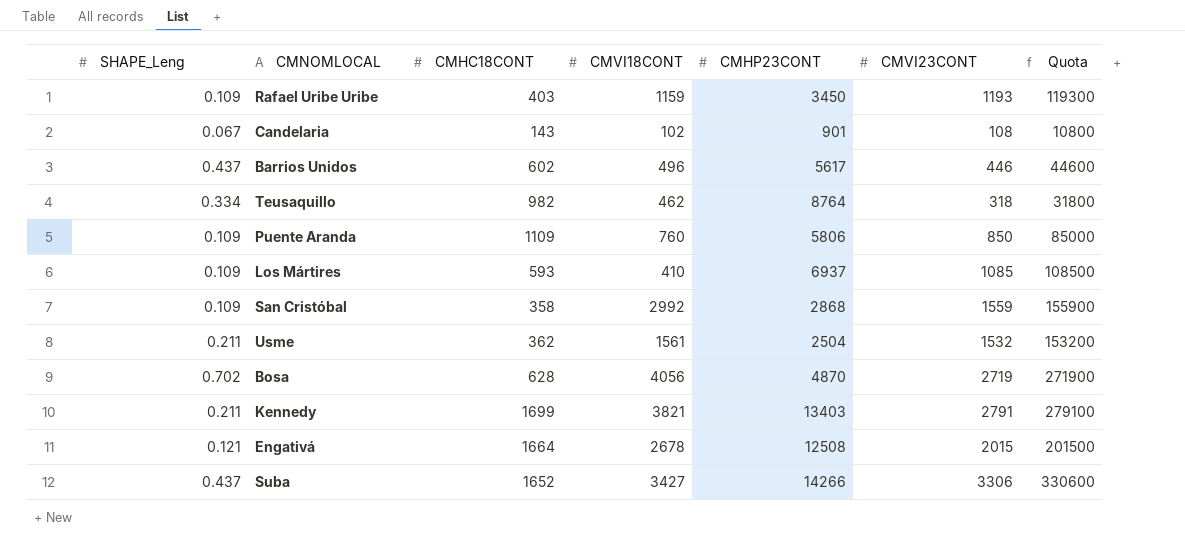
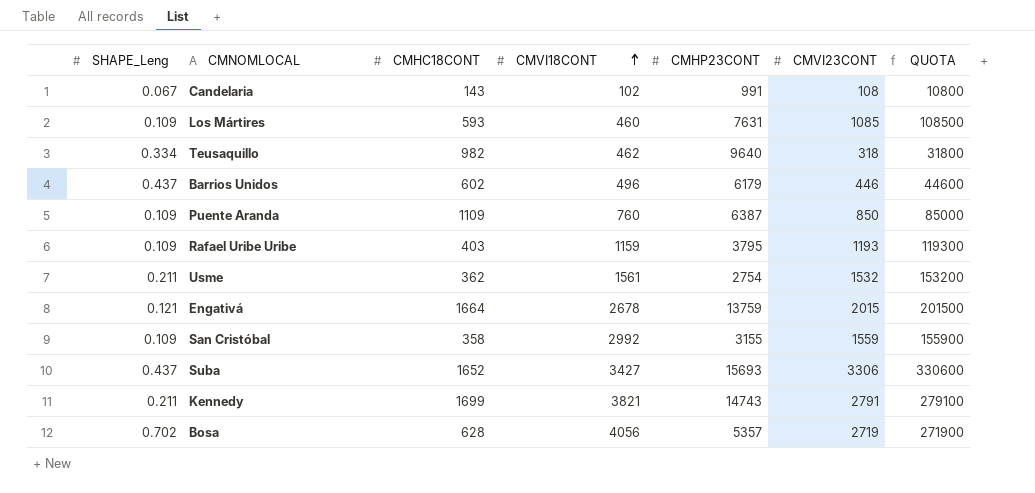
row order: none -> CMVI18CONT ascending
column name: Quota -> QUOTA
Candelaria | CMHP23CONT: 901 -> 991
Los Mártires | CMVI18CONT: 410 -> 460
Los Mártires | CMHP23CONT: 6937 -> 7631
Teusaquillo | CMHP23CONT: 8764 -> 9640
Barrios Unidos | CMHP23CONT: 5617 -> 6179
Puente Aranda | CMHP23CONT: 5806 -> 6387
Rafael Uribe Uribe | CMHP23CONT: 3450 -> 3795
Usme | CMHP23CONT: 2504 -> 2754
Engativá | CMHP23CONT: 12508 -> 13759
San Cristóbal | CMHP23CONT: 2868 -> 3155
Suba | CMHP23CONT: 14266 -> 15693
Kennedy | CMHP23CONT: 13403 -> 14743
Bosa | CMHP23CONT: 4870 -> 5357

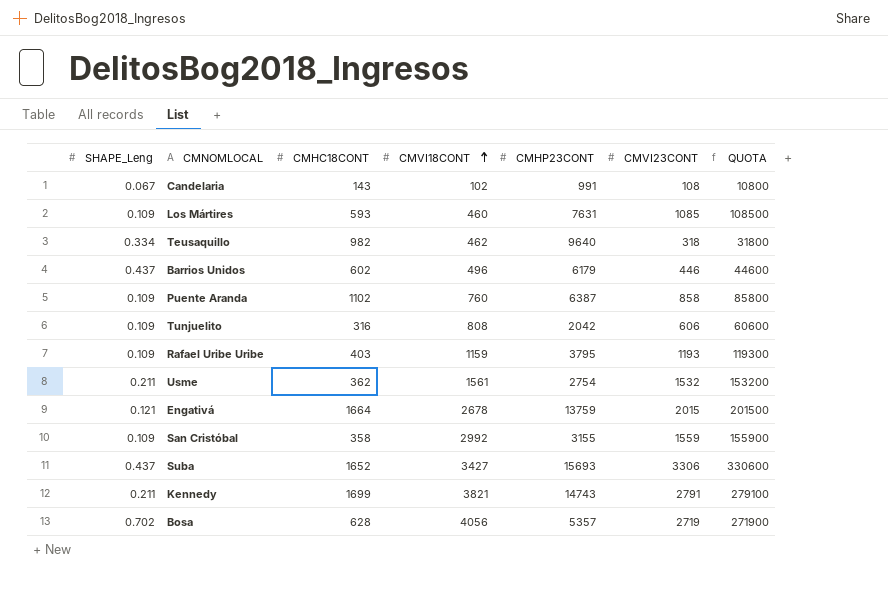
Puente Aranda | CMHC18CONT: 1109 -> 1102
Puente Aranda | CMVI23CONT: 850 -> 858
Puente Aranda | QUOTA: 85000 -> 85800
row Tunjuelito: none -> 0.109 | 316 | 808 | 2042 | 606 | 60600

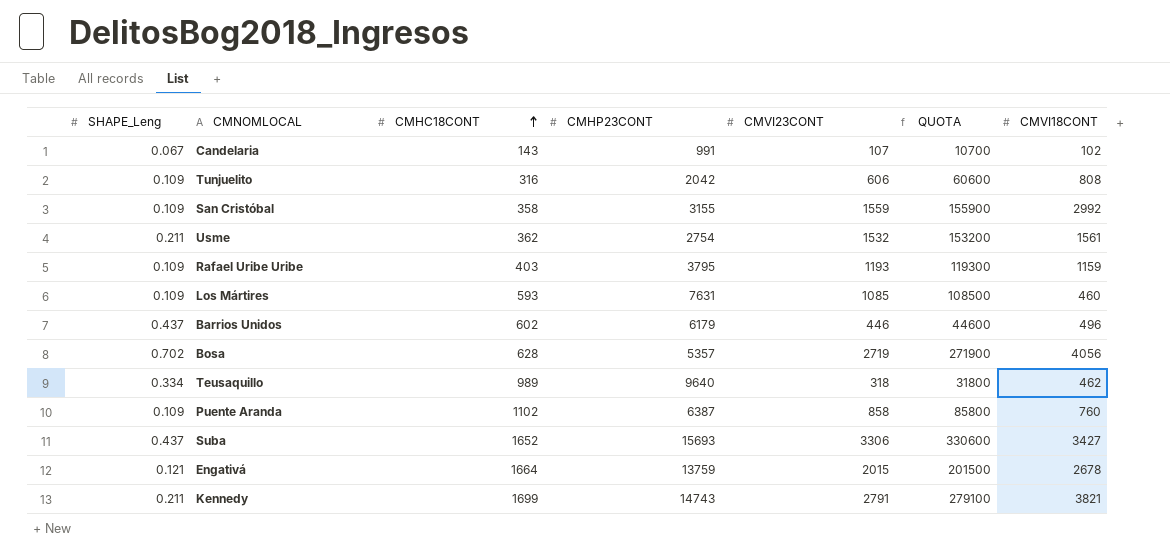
row order: CMVI18CONT ascending -> CMHC18CONT ascending
column CMVI18CONT | position: 4 -> 7
Candelaria | CMVI23CONT: 108 -> 107
Candelaria | QUOTA: 10800 -> 10700
Teusaquillo | CMHC18CONT: 982 -> 989

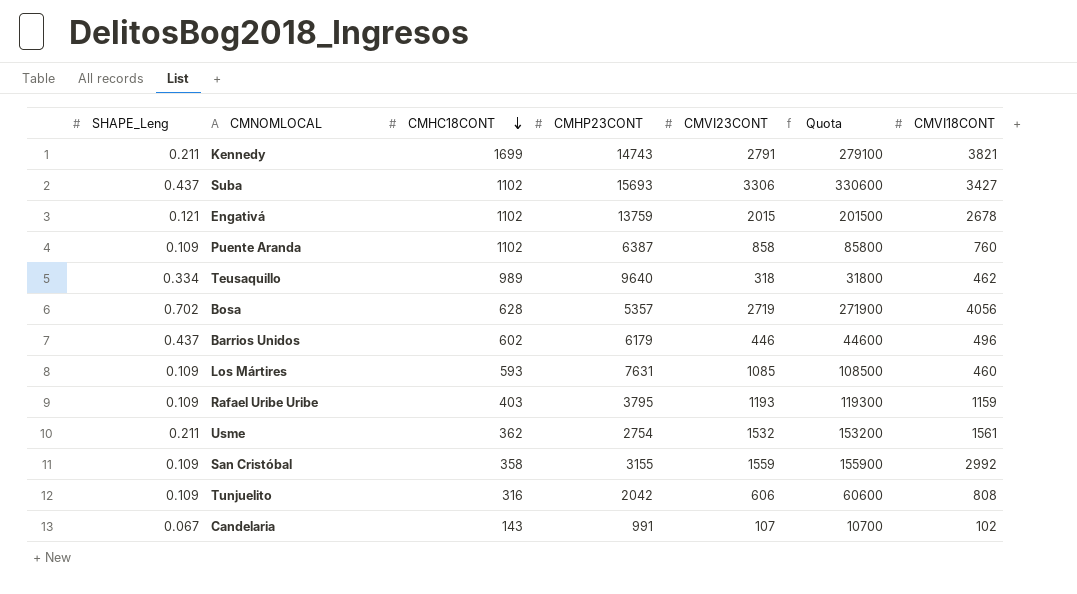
row order: CMHC18CONT ascending -> CMHC18CONT descending
column name: QUOTA -> Quota
Suba | CMHC18CONT: 1652 -> 1102
Engativá | CMHC18CONT: 1664 -> 1102

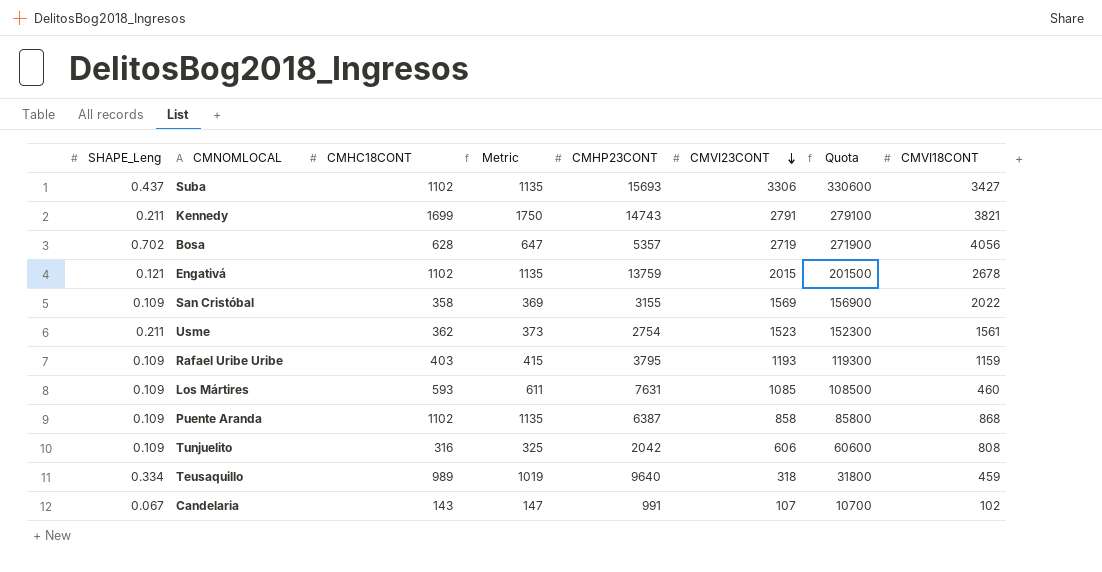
row order: CMHC18CONT descending -> CMVI23CONT descending
column Metric | formula: none -> [CMHC18CONT] * 1.03
row Barrios Unidos: 0.437 | 602 | 6179 | 446 | 44600 | 496 -> none
San Cristóbal | CMVI23CONT: 1559 -> 1569
San Cristóbal | Quota: 155900 -> 156900
San Cristóbal | CMVI18CONT: 2992 -> 2022
Usme | CMVI23CONT: 1532 -> 1523
Usme | Quota: 153200 -> 152300
Puente Aranda | CMVI18CONT: 760 -> 868
Teusaquillo | CMVI18CONT: 462 -> 459

